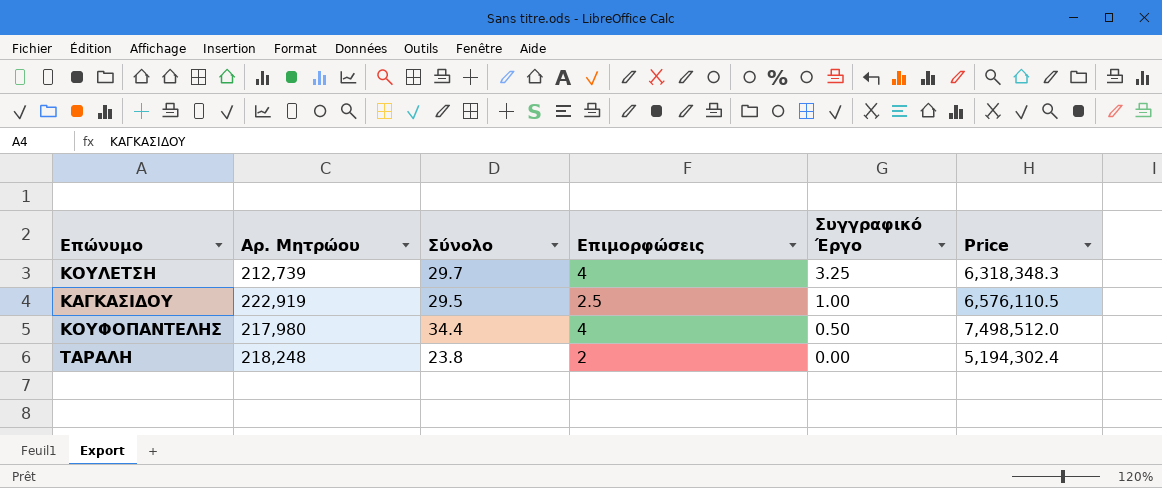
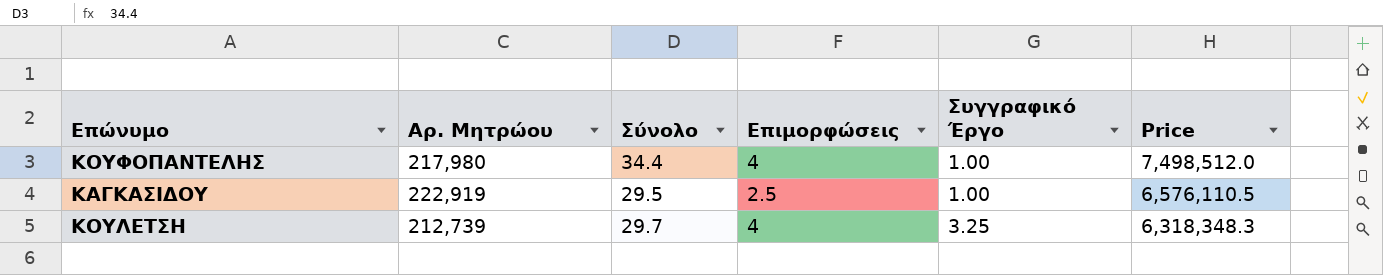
row order: Συγγραφικό Έργο descending -> Συγγραφικό Έργο ascending
row ΤΑΡΑΛΗ: 218,248 | 23.8 | 2 | 0.00 | 5,194,302.4 -> none
ΚΟΥΦΟΠΑΝΤΕΛΗΣ | Συγγραφικό Έργο: 0.50 -> 1.00

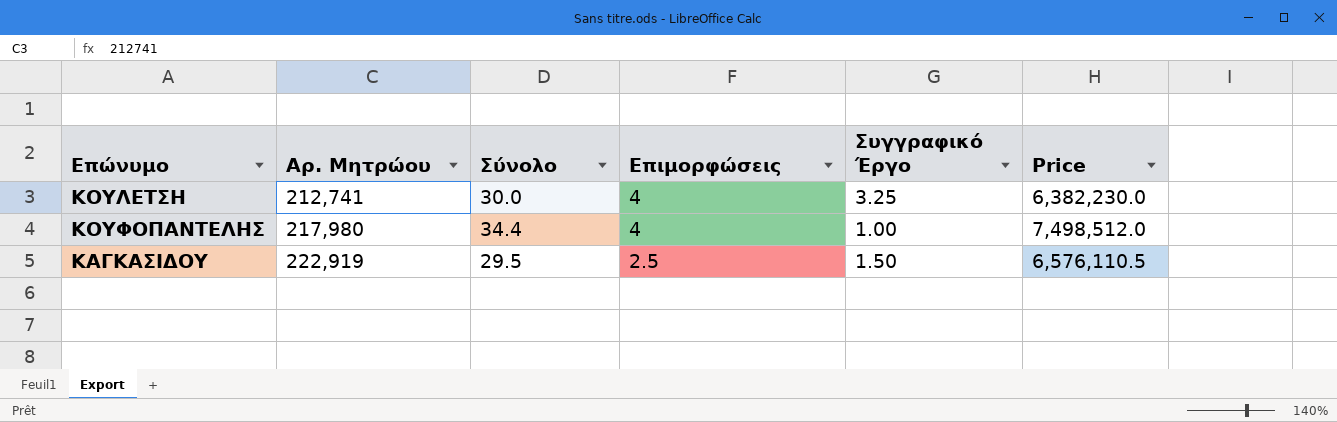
row order: Συγγραφικό Έργο ascending -> Αρ. Μητρώου ascending
ΚΟΥΛΕΤΣΗ | Αρ. Μητρώου: 212,739 -> 212,741
ΚΟΥΛΕΤΣΗ | Σύνολο: 29.7 -> 30.0
ΚΟΥΛΕΤΣΗ | Price: 6,318,348.3 -> 6,382,230.0
ΚΑΓΚΑΣΙΔΟΥ | Συγγραφικό Έργο: 1.00 -> 1.50

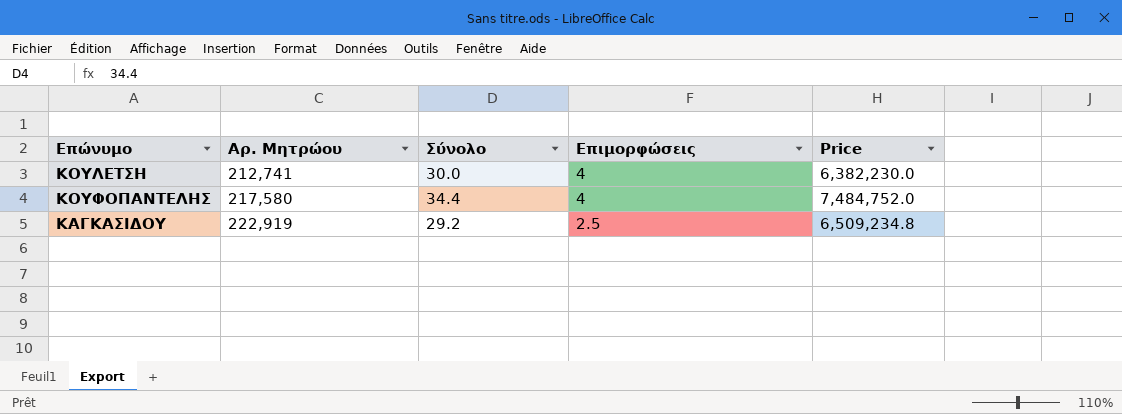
column Συγγραφικό Έργο | position: 5 -> none
ΚΟΥΦΟΠΑΝΤΕΛΗΣ | Αρ. Μητρώου: 217,980 -> 217,580
ΚΟΥΦΟΠΑΝΤΕΛΗΣ | Price: 7,498,512.0 -> 7,484,752.0
ΚΑΓΚΑΣΙΔΟΥ | Σύνολο: 29.5 -> 29.2
ΚΑΓΚΑΣΙΔΟΥ | Price: 6,576,110.5 -> 6,509,234.8

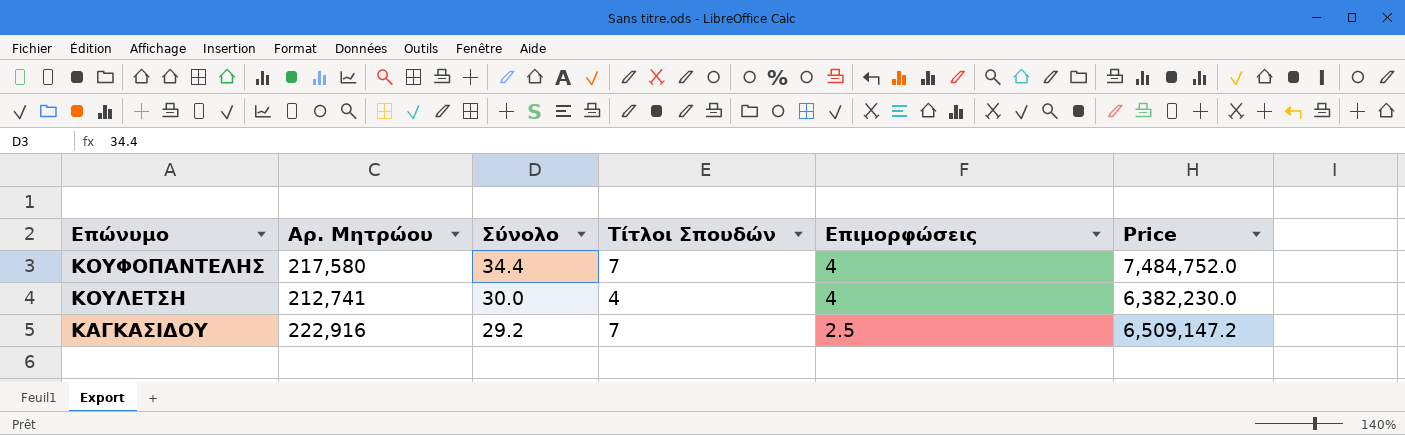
row order: Αρ. Μητρώου ascending -> Επώνυμο descending
column Τίτλοι Σπουδών | position: none -> 4
ΚΑΓΚΑΣΙΔΟΥ | Αρ. Μητρώου: 222,919 -> 222,916
ΚΑΓΚΑΣΙΔΟΥ | Price: 6,509,234.8 -> 6,509,147.2

